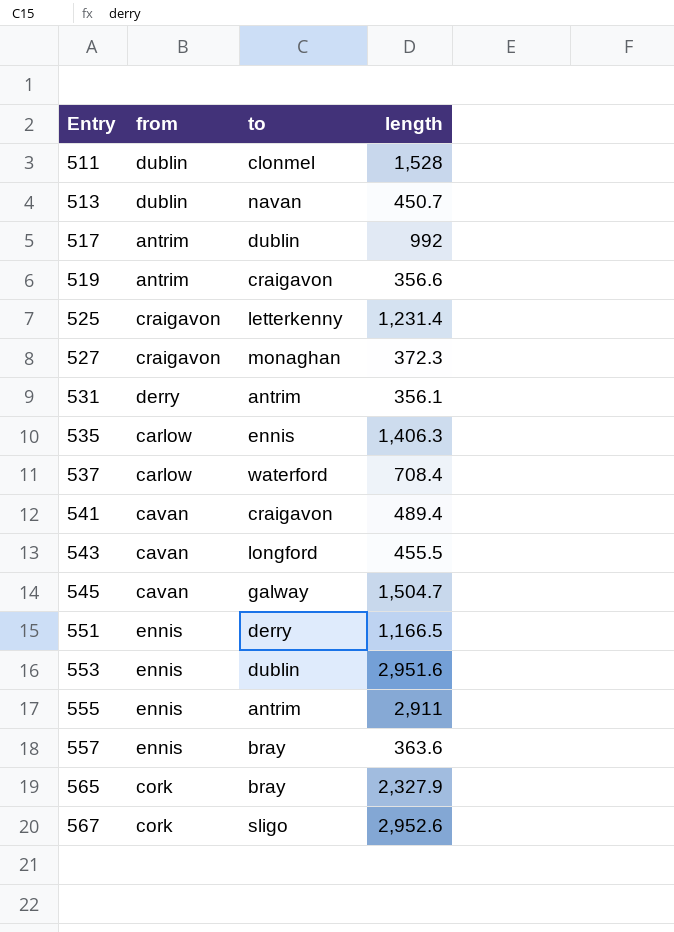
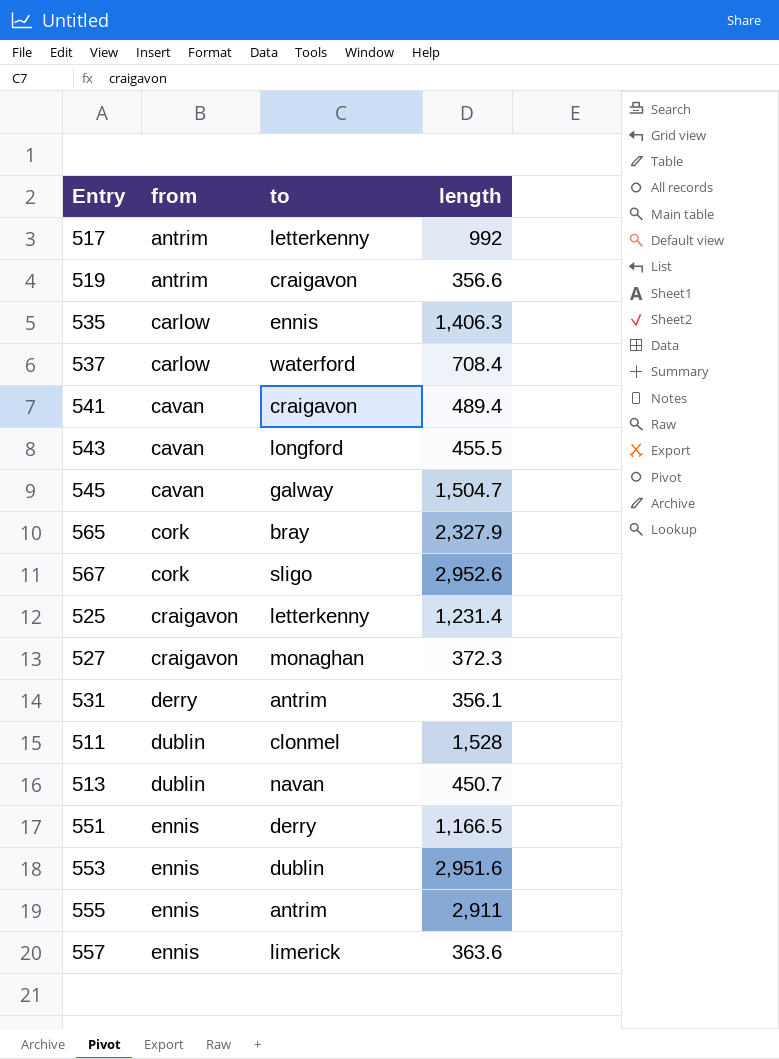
row order: Entry ascending -> from ascending
517 | to: dublin -> letterkenny
557 | to: bray -> limerick

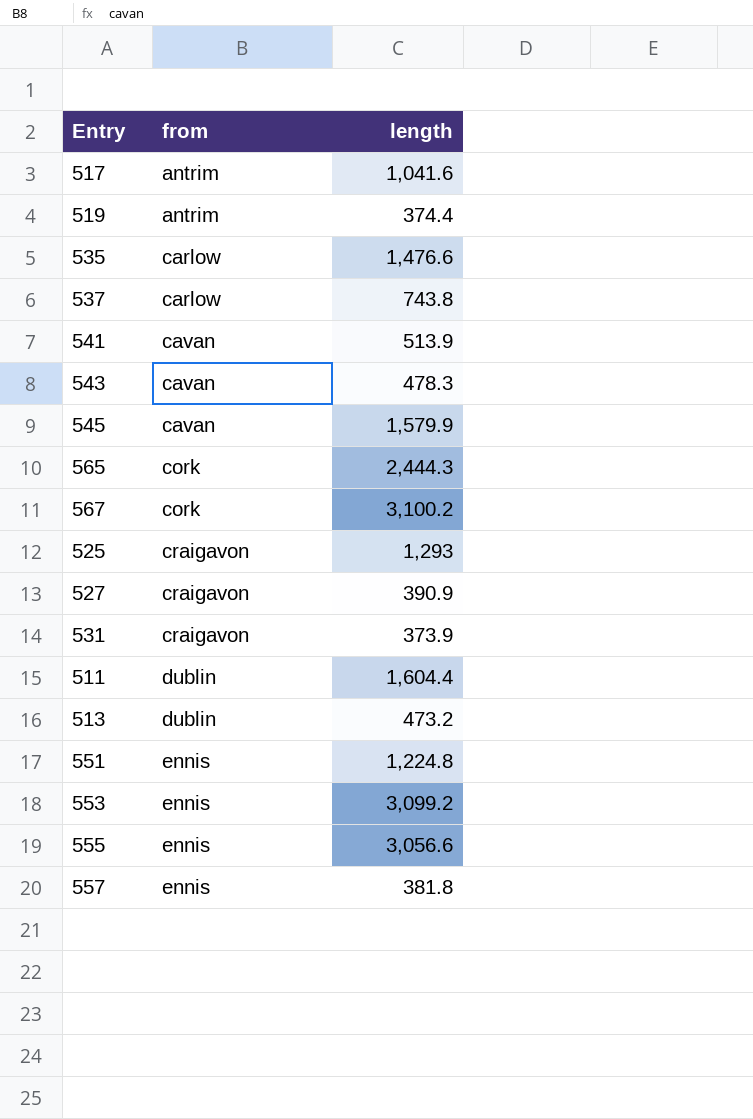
column to | position: 3 -> none
517 | length: 992 -> 1,041.6
519 | length: 356.6 -> 374.4
535 | length: 1,406.3 -> 1,476.6
537 | length: 708.4 -> 743.8
541 | length: 489.4 -> 513.9
543 | length: 455.5 -> 478.3
545 | length: 1,504.7 -> 1,579.9
565 | length: 2,327.9 -> 2,444.3
567 | length: 2,952.6 -> 3,100.2
525 | length: 1,231.4 -> 1,293
527 | length: 372.3 -> 390.9
531 | from: derry -> craigavon
531 | length: 356.1 -> 373.9
511 | length: 1,528 -> 1,604.4
513 | length: 450.7 -> 473.2
551 | length: 1,166.5 -> 1,224.8
553 | length: 2,951.6 -> 3,099.2
555 | length: 2,911 -> 3,056.6
557 | length: 363.6 -> 381.8

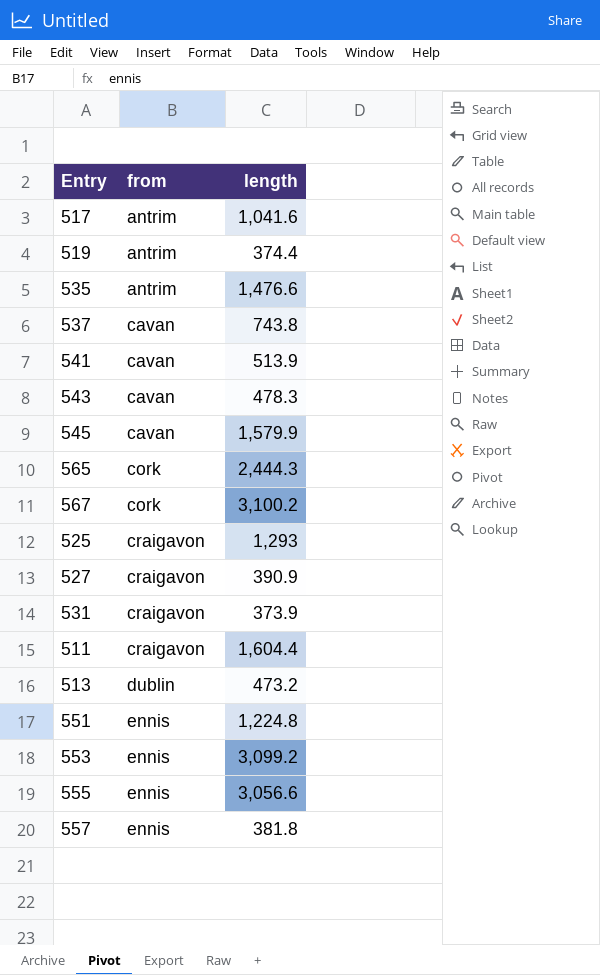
535 | from: carlow -> antrim
537 | from: carlow -> cavan
511 | from: dublin -> craigavon

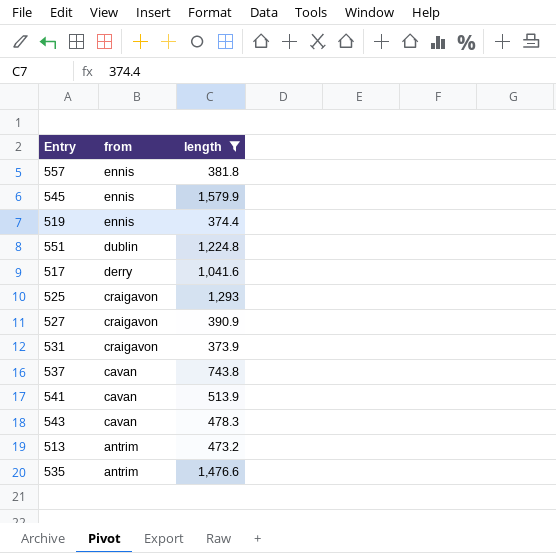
filter: none -> length <= 1,579.9
row order: from ascending -> from descending
545 | from: cavan -> ennis
519 | from: antrim -> ennis
551 | from: ennis -> dublin
517 | from: antrim -> derry
513 | from: dublin -> antrim

